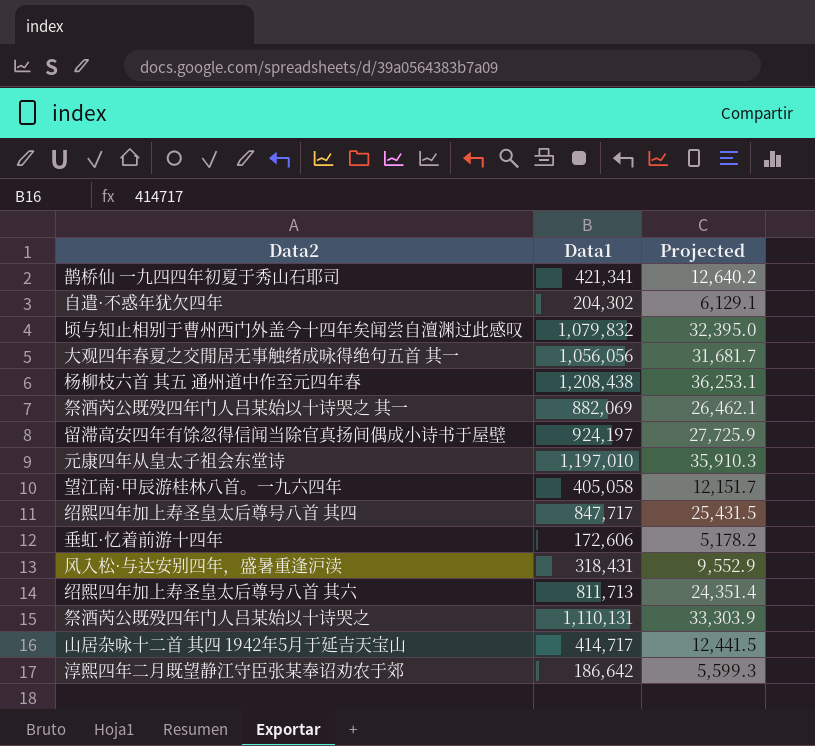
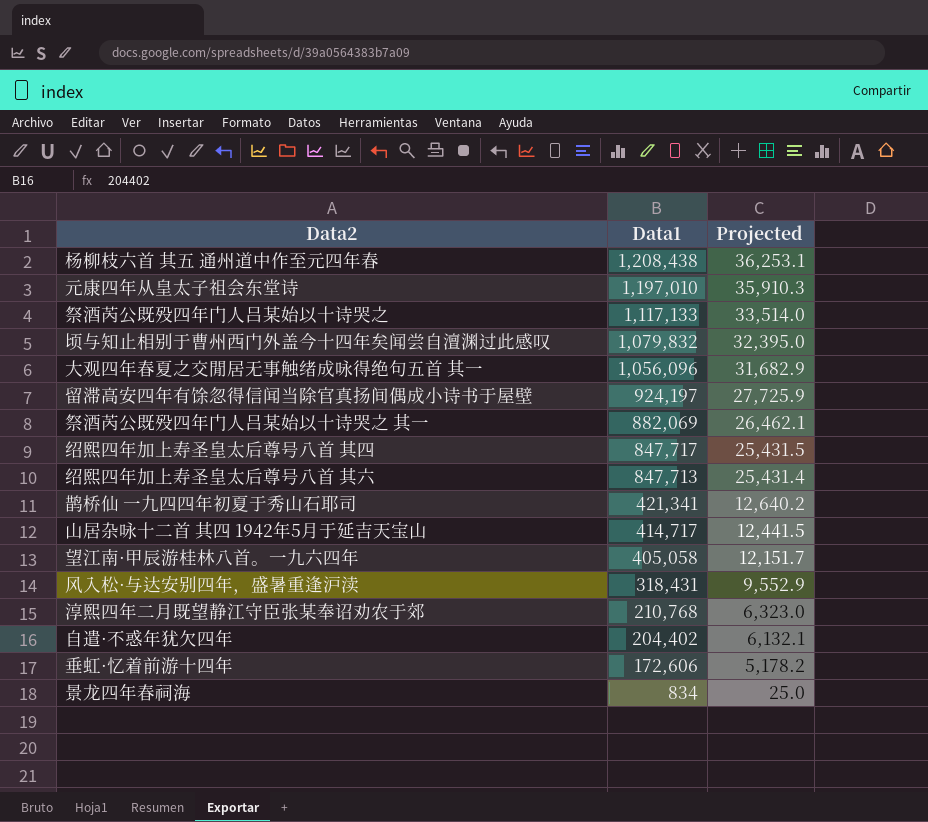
row order: none -> Data1 descending
祭酒芮公既殁四年门人吕某始以十诗哭之 | Data1: 1,110,131 -> 1,117,133
祭酒芮公既殁四年门人吕某始以十诗哭之 | Projected: 33,303.9 -> 33,514.0
大观四年春夏之交閒居无事触绪成咏得绝句五首 其一 | Data1: 1,056,056 -> 1,056,096
大观四年春夏之交閒居无事触绪成咏得绝句五首 其一 | Projected: 31,681.7 -> 31,682.9
绍熙四年加上寿圣皇太后尊号八首 其六 | Data1: 811,713 -> 847,713
绍熙四年加上寿圣皇太后尊号八首 其六 | Projected: 24,351.4 -> 25,431.4
淳熙四年二月既望静江守臣张某奉诏劝农于郊 | Data1: 186,642 -> 210,768
淳熙四年二月既望静江守臣张某奉诏劝农于郊 | Projected: 5,599.3 -> 6,323.0
自遣·不惑年犹欠四年 | Data1: 204,302 -> 204,402
自遣·不惑年犹欠四年 | Projected: 6,129.1 -> 6,132.1
row 景龙四年春祠海: none -> 834 | 25.0

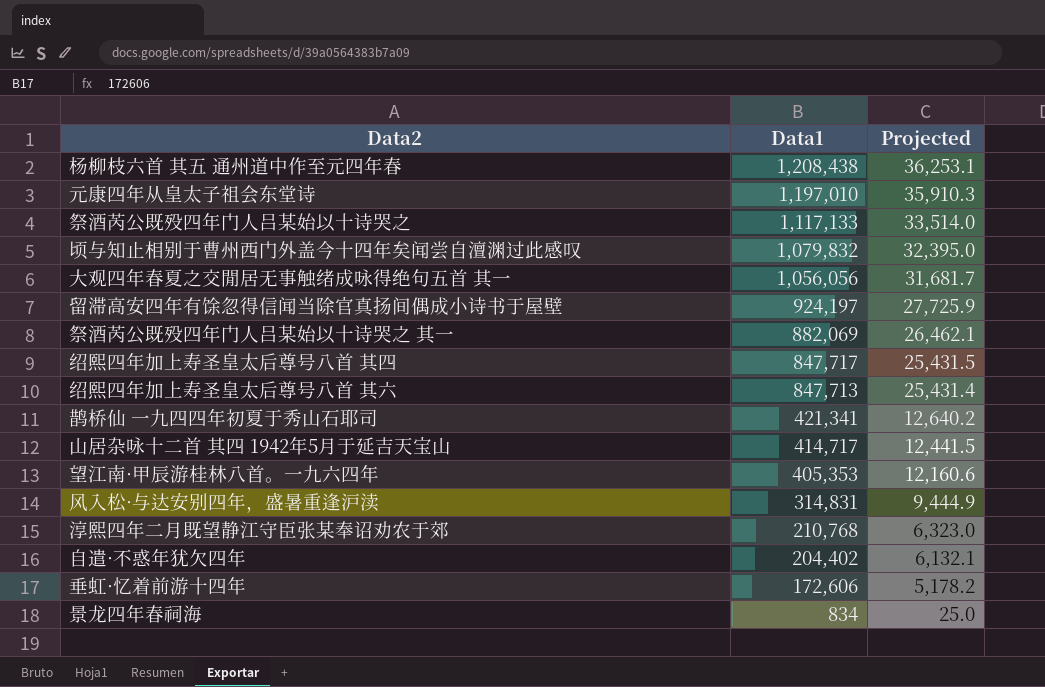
大观四年春夏之交閒居无事触绪成咏得绝句五首 其一 | Data1: 1,056,096 -> 1,056,056
大观四年春夏之交閒居无事触绪成咏得绝句五首 其一 | Projected: 31,682.9 -> 31,681.7
望江南·甲辰游桂林八首。一九六四年 | Data1: 405,058 -> 405,353
望江南·甲辰游桂林八首。一九六四年 | Projected: 12,151.7 -> 12,160.6
风入松·与达安别四年，盛暑重逢沪渎 | Data1: 318,431 -> 314,831
风入松·与达安别四年，盛暑重逢沪渎 | Projected: 9,552.9 -> 9,444.9

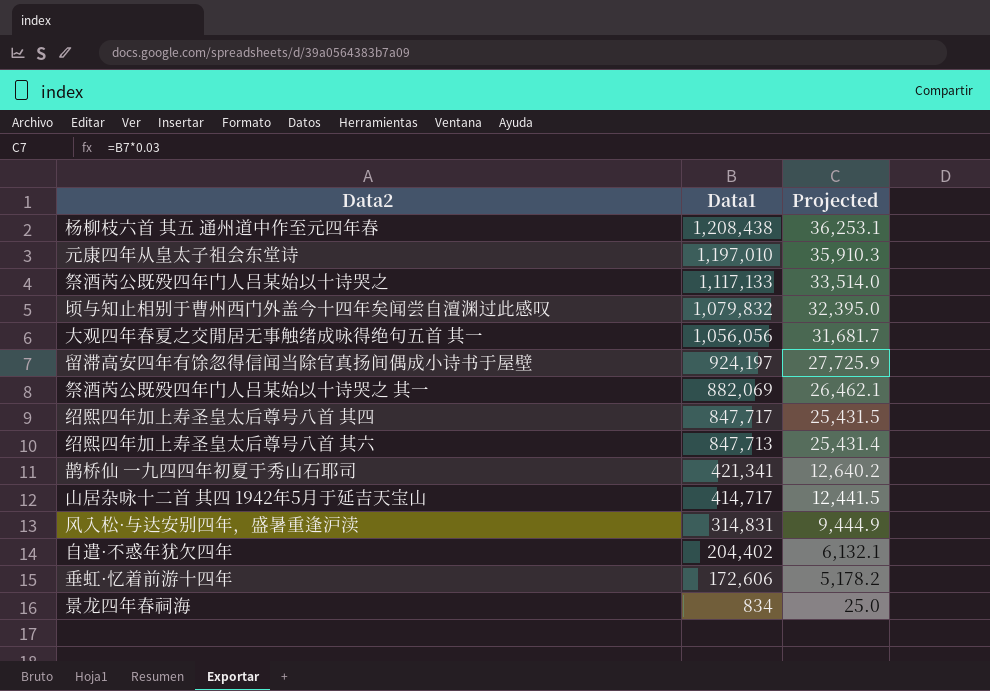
row 望江南·甲辰游桂林八首。一九六四年: 405,353 | 12,160.6 -> none
row 淳熙四年二月既望静江守臣张某奉诏劝农于郊: 210,768 | 6,323.0 -> none

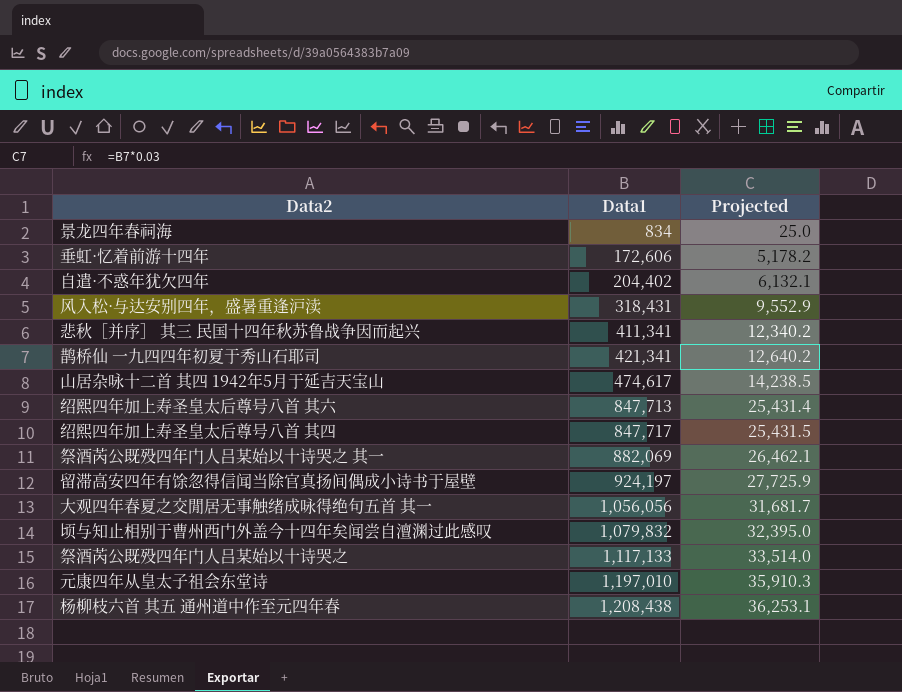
row order: Data1 descending -> Data1 ascending
风入松·与达安别四年，盛暑重逢沪渎 | Data1: 314,831 -> 318,431
风入松·与达安别四年，盛暑重逢沪渎 | Projected: 9,444.9 -> 9,552.9
row 悲秋［并序］ 其三 民国十四年秋苏鲁战争因而起兴: none -> 411,341 | 12,340.2
山居杂咏十二首 其四 1942年5月于延吉天宝山 | Data1: 414,717 -> 474,617
山居杂咏十二首 其四 1942年5月于延吉天宝山 | Projected: 12,441.5 -> 14,238.5

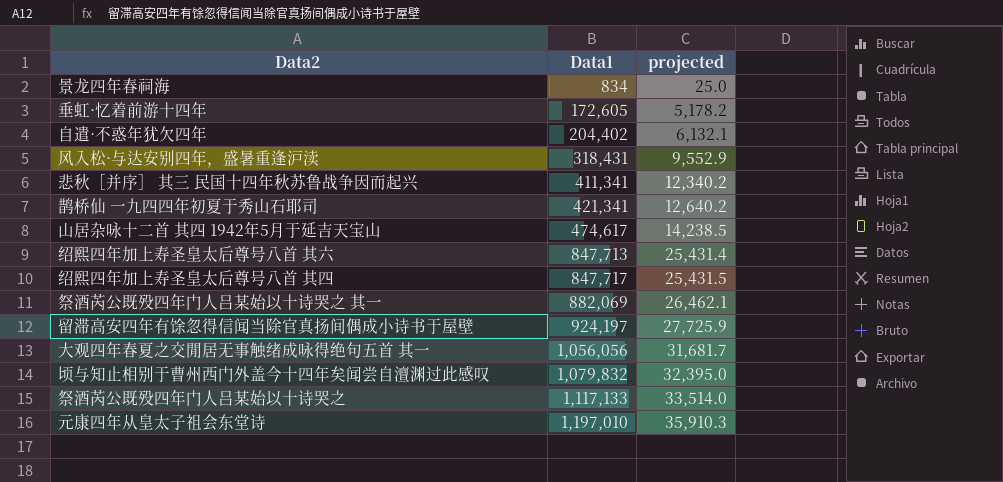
column name: Projected -> projected
row 杨柳枝六首 其五 通州道中作至元四年春: 1,208,438 | 36,253.1 -> none
垂虹·忆着前游十四年 | Data1: 172,606 -> 172,605

